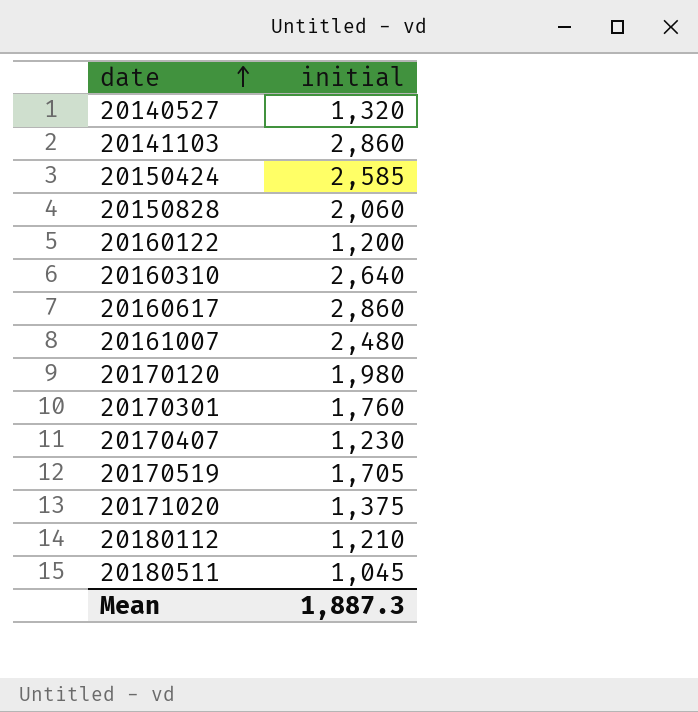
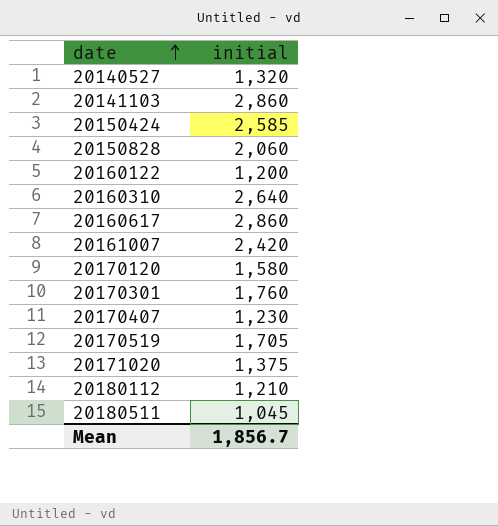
20161007 | initial: 2,480 -> 2,420
20170120 | initial: 1,980 -> 1,580
Mean | initial: 1,887.3 -> 1,856.7

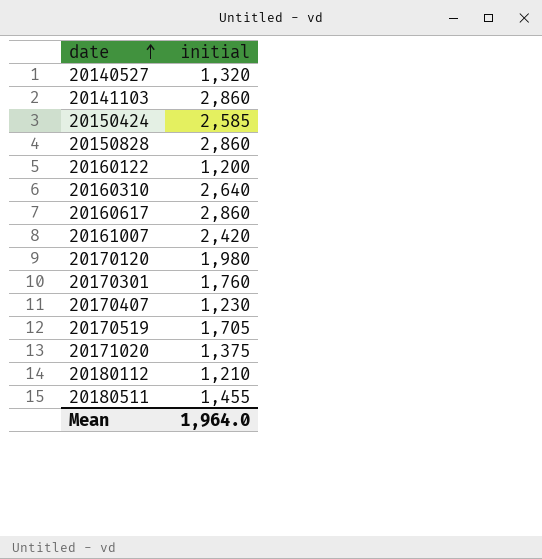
20150828 | initial: 2,060 -> 2,860
20170120 | initial: 1,580 -> 1,980
20180511 | initial: 1,045 -> 1,455
Mean | initial: 1,856.7 -> 1,964.0

